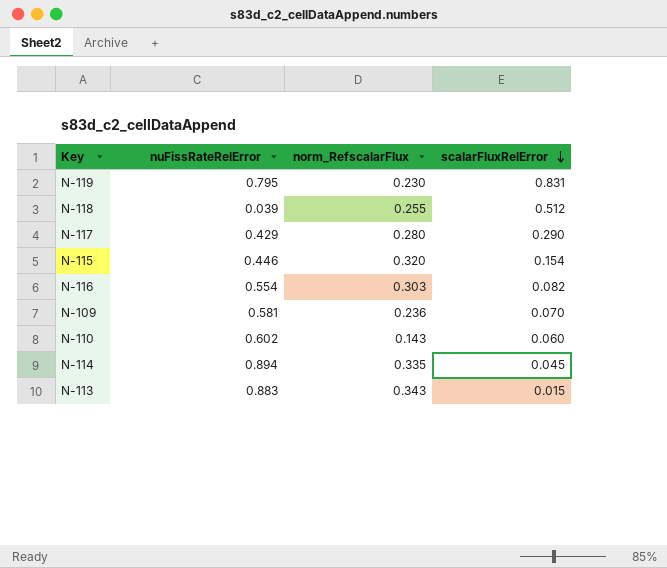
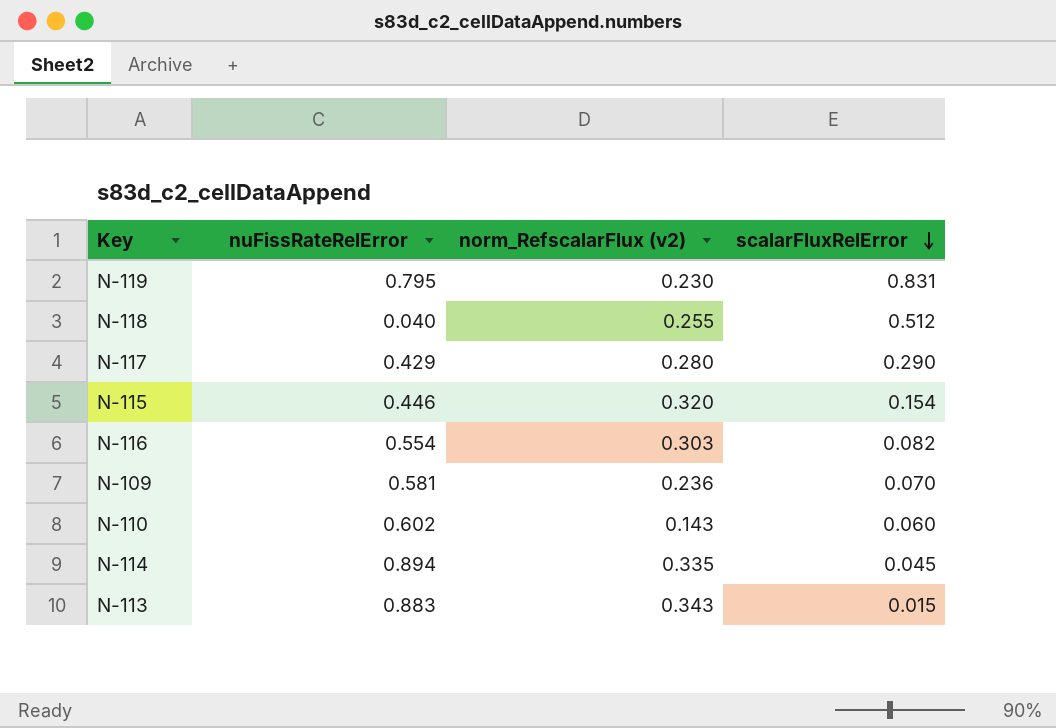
column name: norm_RefscalarFlux -> norm_RefscalarFlux (v2)
N-118 | nuFissRateRelError: 0.039 -> 0.040

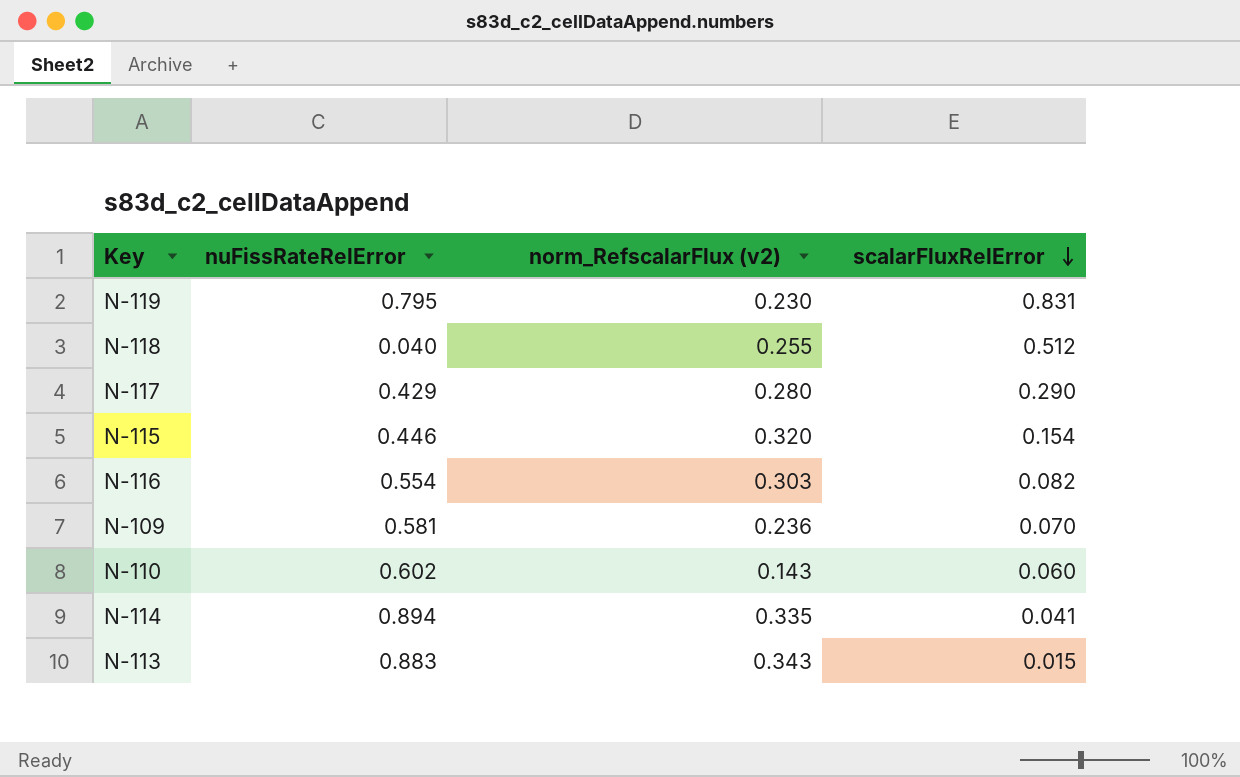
N-114 | scalarFluxRelError: 0.045 -> 0.041

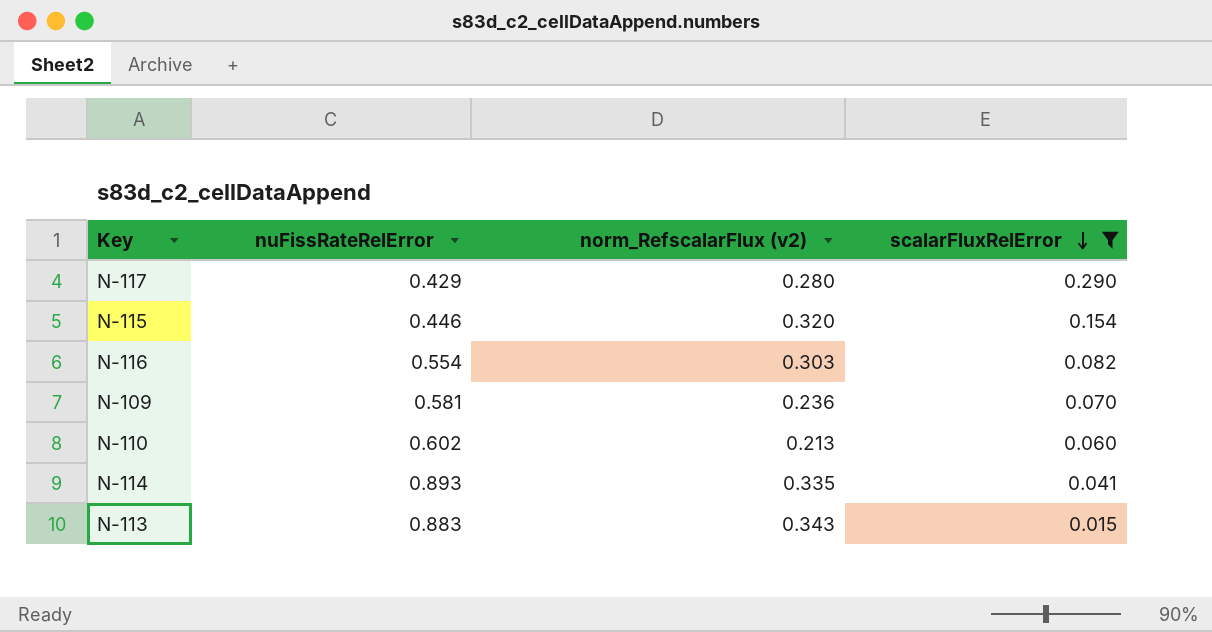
filter: none -> scalarFluxRelError <= 0.290
N-110 | norm_RefscalarFlux (v2): 0.143 -> 0.213
N-114 | nuFissRateRelError: 0.894 -> 0.893

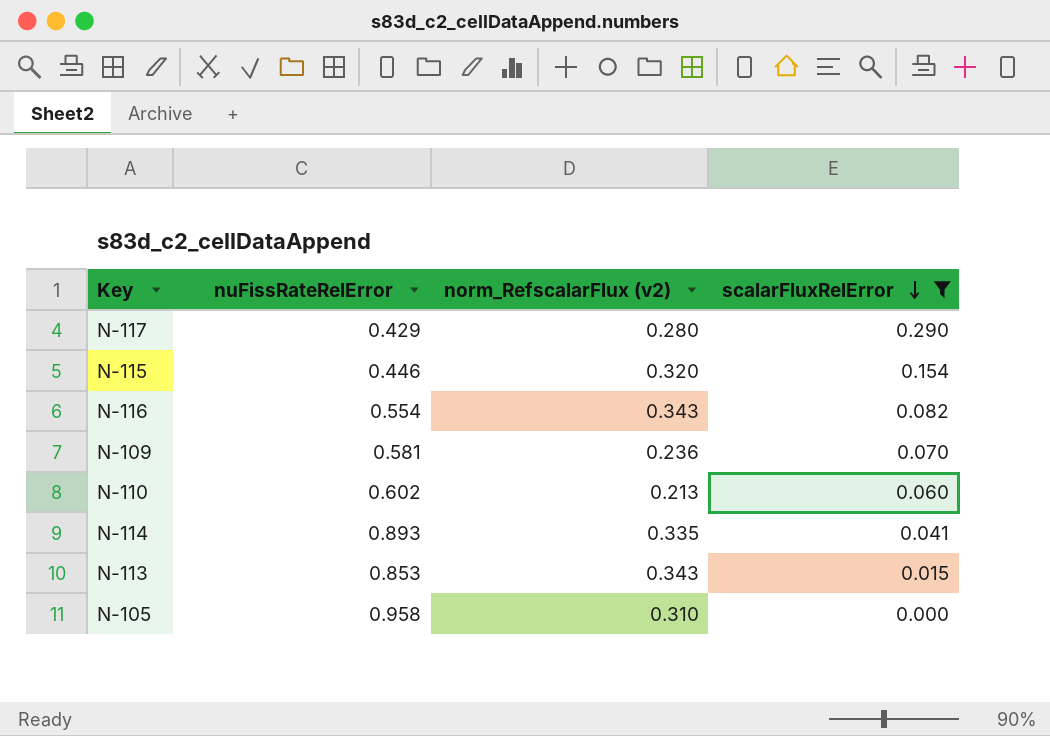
N-116 | norm_RefscalarFlux (v2): 0.303 -> 0.343
N-113 | nuFissRateRelError: 0.883 -> 0.853
row N-105: none -> 0.958 | 0.310 | 0.000

